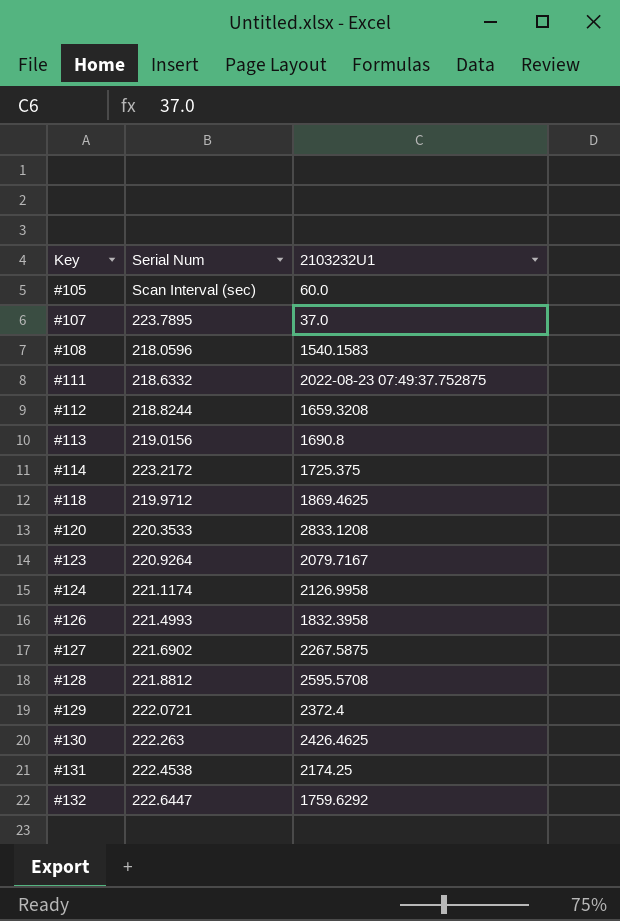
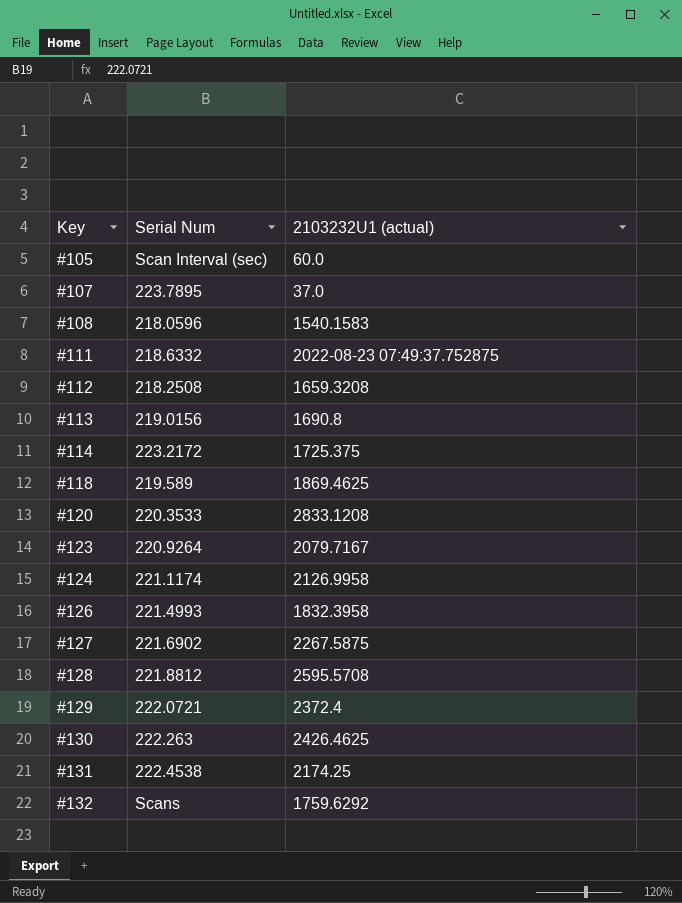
column name: 2103232U1 -> 2103232U1 (actual)
#112 | Serial Num: 218.8244 -> 218.2508
#118 | Serial Num: 219.9712 -> 219.589
#132 | Serial Num: 222.6447 -> Scans

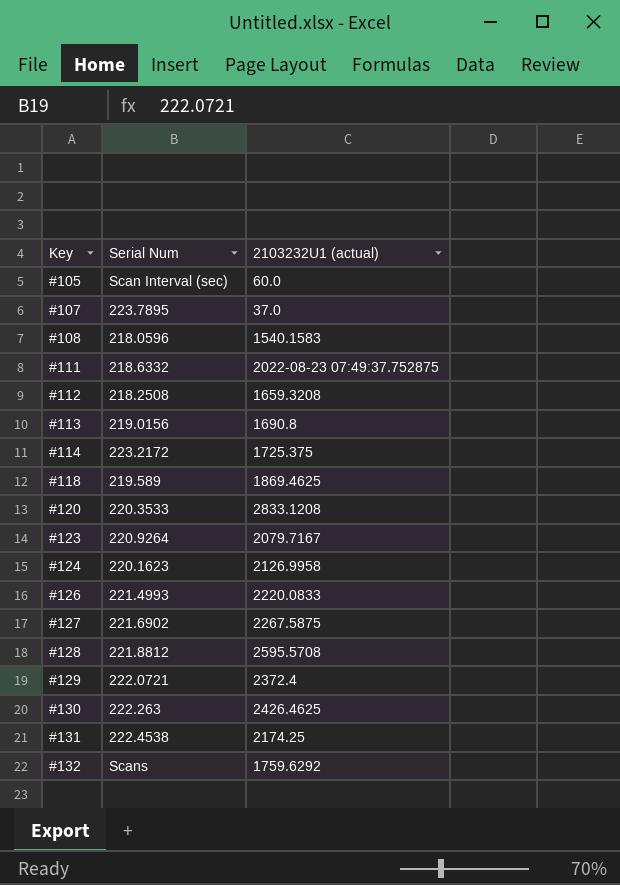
#124 | Serial Num: 221.1174 -> 220.1623
#126 | 2103232U1 (actual): 1832.3958 -> 2220.0833

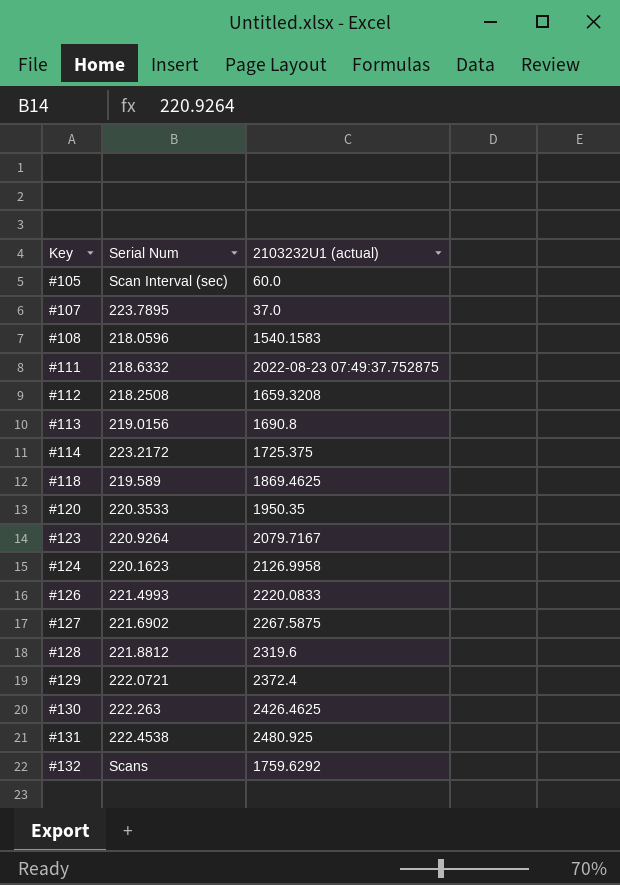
#120 | 2103232U1 (actual): 2833.1208 -> 1950.35
#128 | 2103232U1 (actual): 2595.5708 -> 2319.6
#131 | 2103232U1 (actual): 2174.25 -> 2480.925

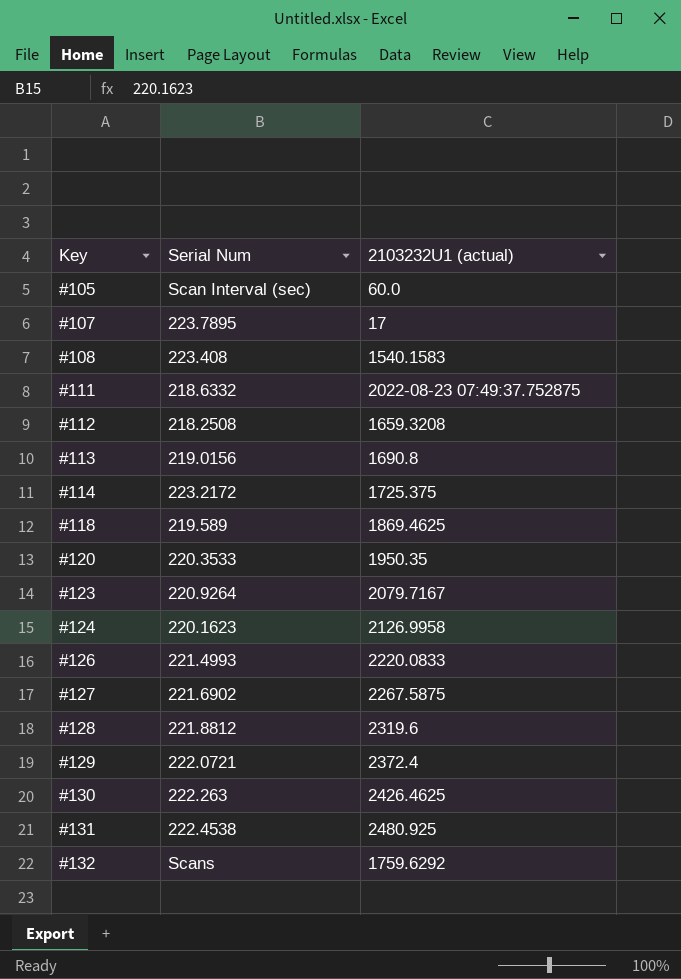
#107 | 2103232U1 (actual): 37.0 -> 17
#108 | Serial Num: 218.0596 -> 223.408

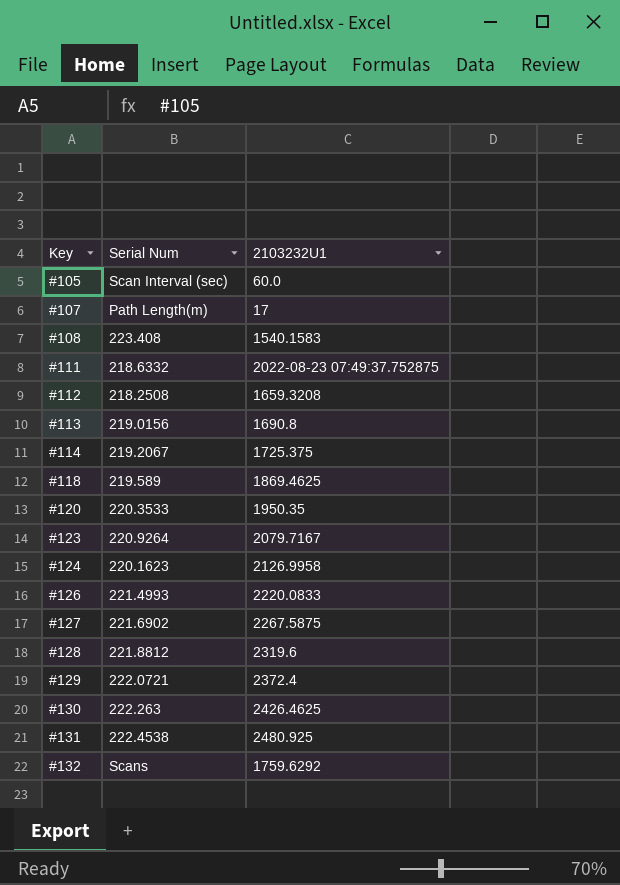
column name: 2103232U1 (actual) -> 2103232U1
#107 | Serial Num: 223.7895 -> Path Length(m)
#114 | Serial Num: 223.2172 -> 219.2067

